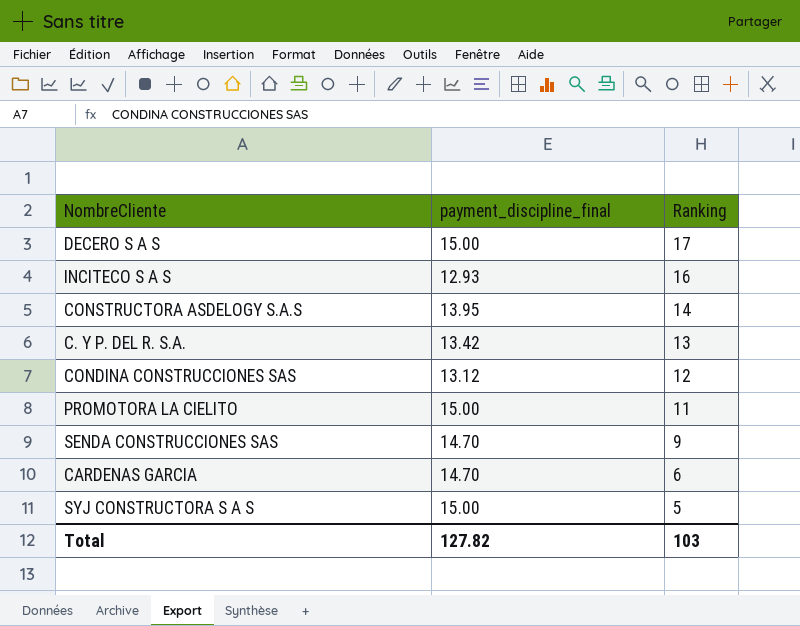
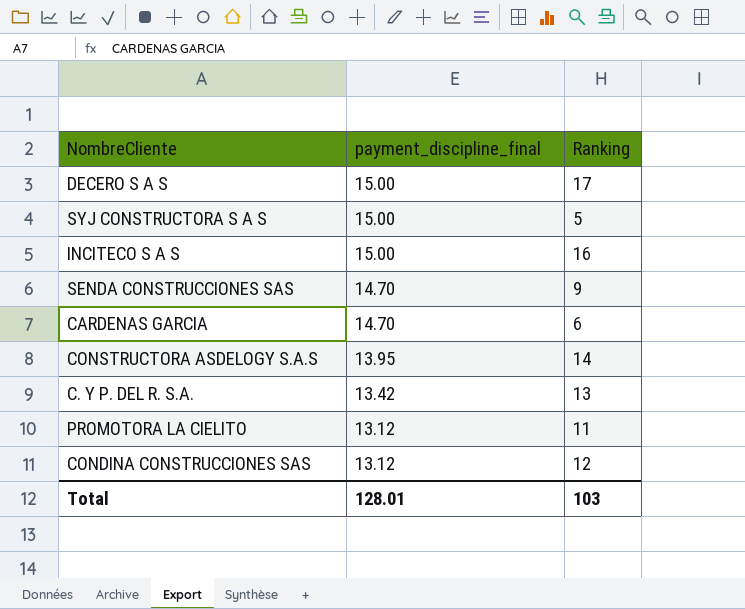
row order: Ranking descending -> payment_discipline_final descending
INCITECO S A S | payment_discipline_final: 12.93 -> 15.00
PROMOTORA LA CIELITO | payment_discipline_final: 15.00 -> 13.12
Total | payment_discipline_final: 127.82 -> 128.01

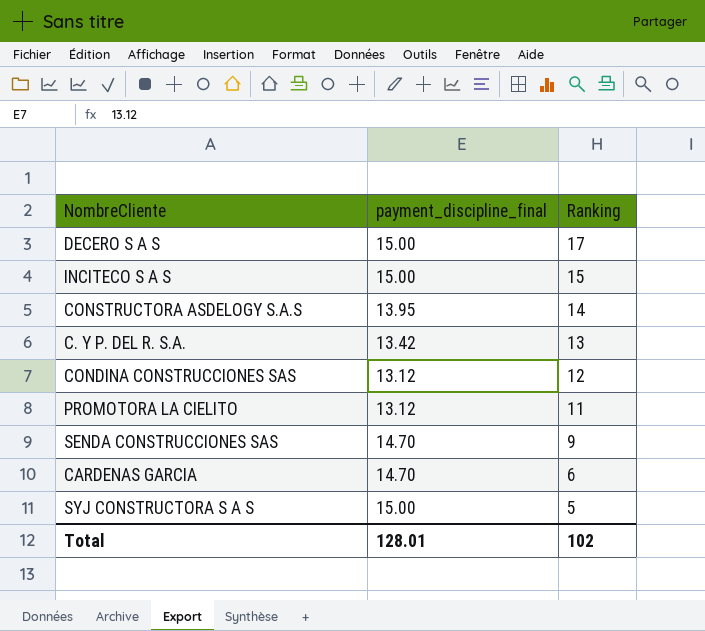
row order: payment_discipline_final descending -> Ranking descending
INCITECO S A S | Ranking: 16 -> 15
Total | Ranking: 103 -> 102

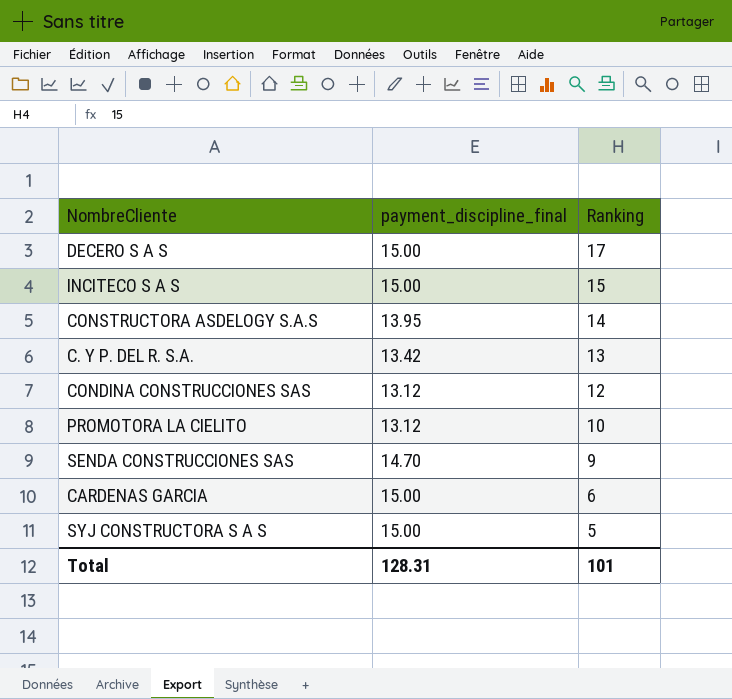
PROMOTORA LA CIELITO | Ranking: 11 -> 10
CARDENAS GARCIA | payment_discipline_final: 14.70 -> 15.00
Total | payment_discipline_final: 128.01 -> 128.31
Total | Ranking: 102 -> 101

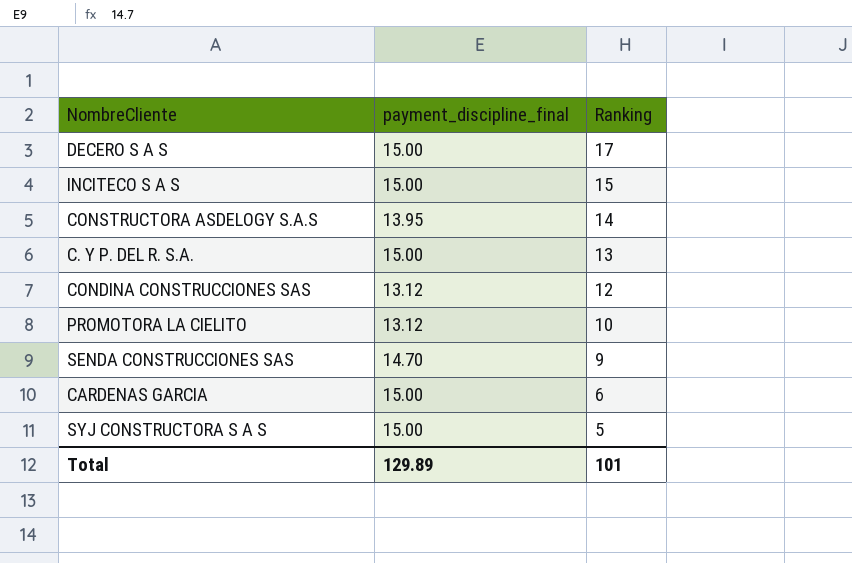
C. Y P. DEL R. S.A. | payment_discipline_final: 13.42 -> 15.00
Total | payment_discipline_final: 128.31 -> 129.89

